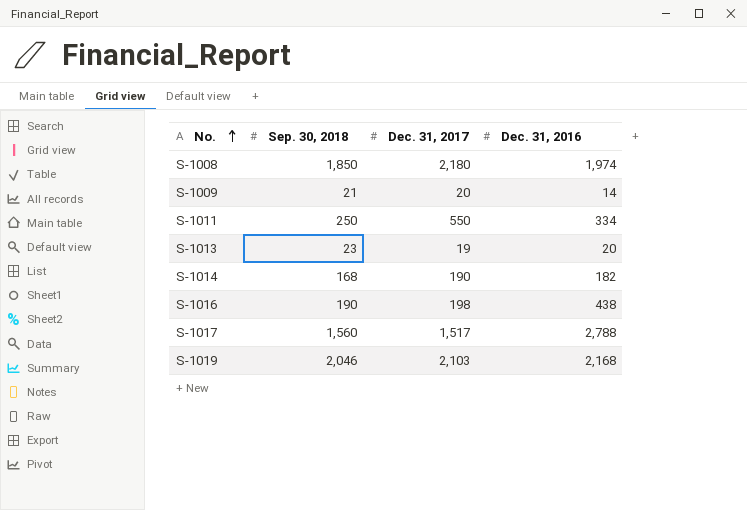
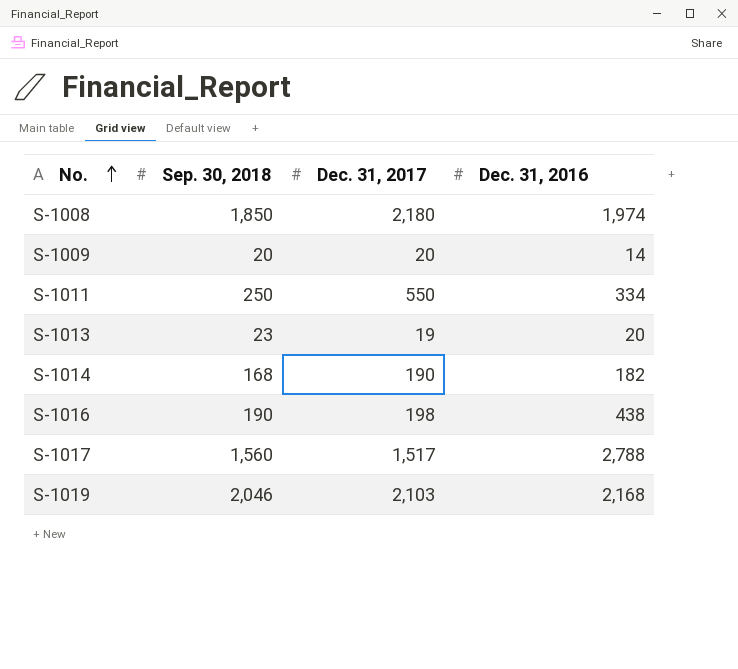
S-1009 | Sep. 30, 2018: 21 -> 20

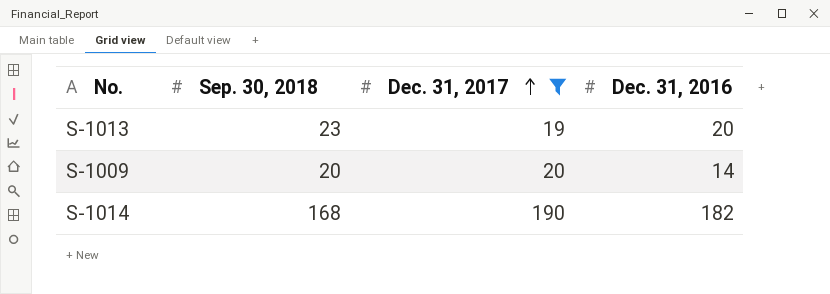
filter: none -> Dec. 31, 2017 <= 190
row order: No. ascending -> Dec. 31, 2017 ascending

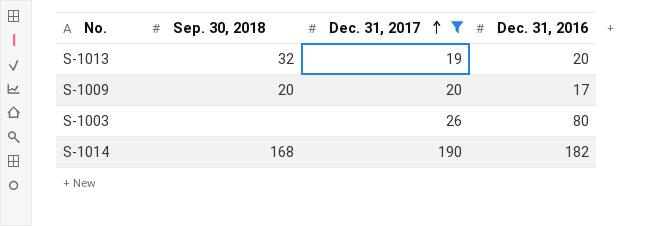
S-1013 | Sep. 30, 2018: 23 -> 32
S-1009 | Dec. 31, 2016: 14 -> 17
row S-1003: none -> none | 26 | 80

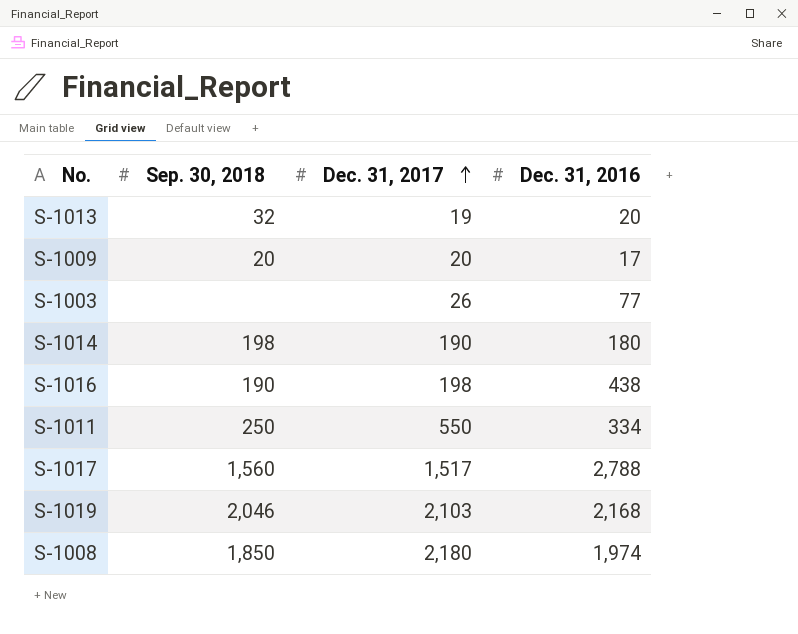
filter: Dec. 31, 2017 <= 190 -> none
S-1003 | Dec. 31, 2016: 80 -> 77
S-1014 | Sep. 30, 2018: 168 -> 198
S-1014 | Dec. 31, 2016: 182 -> 180

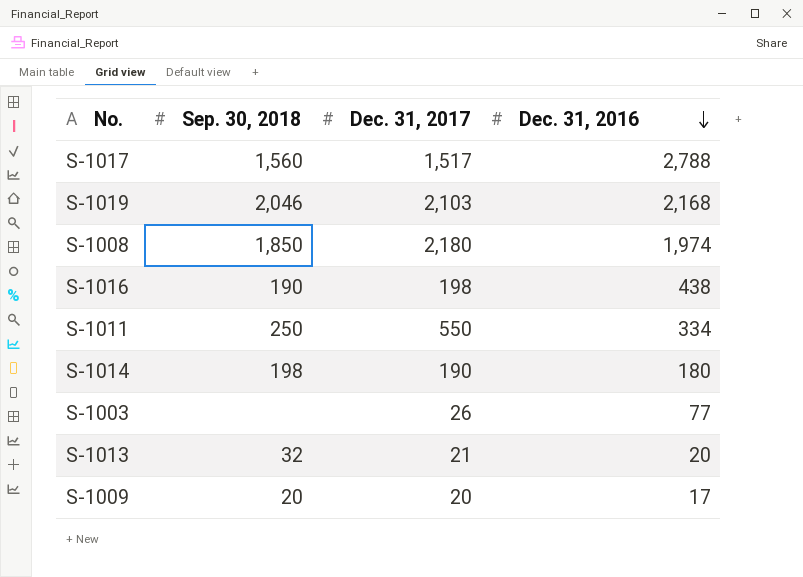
row order: Dec. 31, 2017 ascending -> Dec. 31, 2016 descending
S-1013 | Dec. 31, 2017: 19 -> 21

